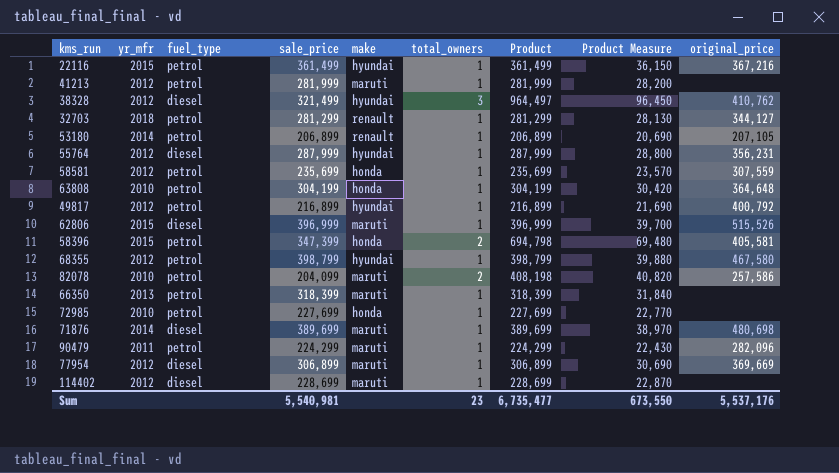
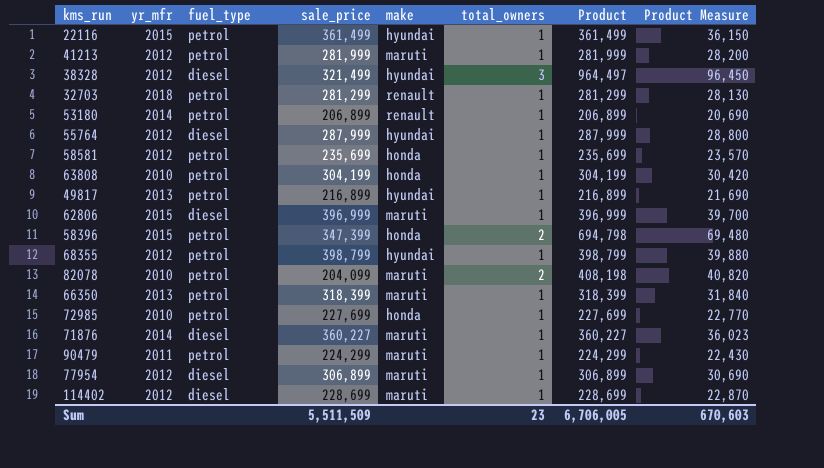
column original_price | position: 9 -> none
49817 | yr_mfr: 2012 -> 2013
71876 | sale_price: 389,699 -> 360,227
71876 | Product: 389,699 -> 360,227
71876 | Product Measure: 38,970 -> 36,023
Sum | sale_price: 5,540,981 -> 5,511,509
Sum | Product: 6,735,477 -> 6,706,005
Sum | Product Measure: 673,550 -> 670,603

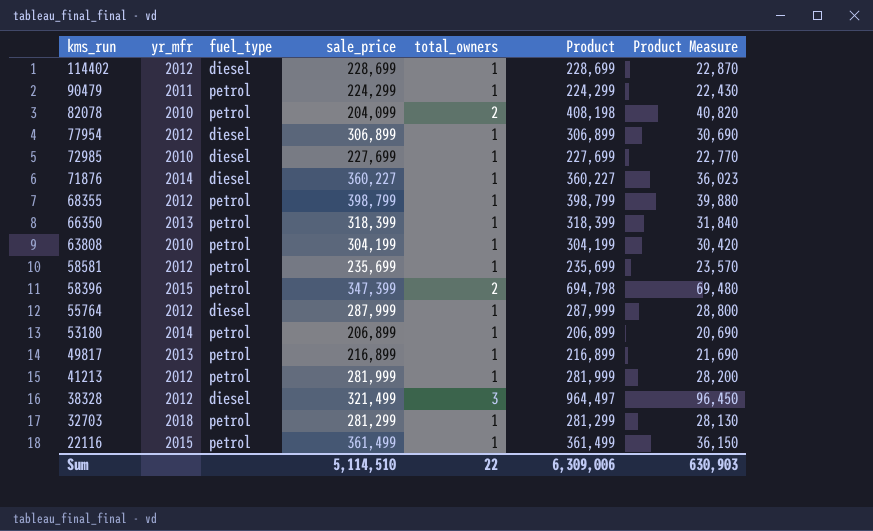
row order: none -> kms_run descending
column make | position: 5 -> none
row 62806: 2015 | diesel | 396,999 | maruti | 1 | 396,999 | 39,700 -> none
72985 | fuel_type: petrol -> diesel
Sum | sale_price: 5,511,509 -> 5,114,510
Sum | total_owners: 23 -> 22
Sum | Product: 6,706,005 -> 6,309,006
Sum | Product Measure: 670,603 -> 630,903

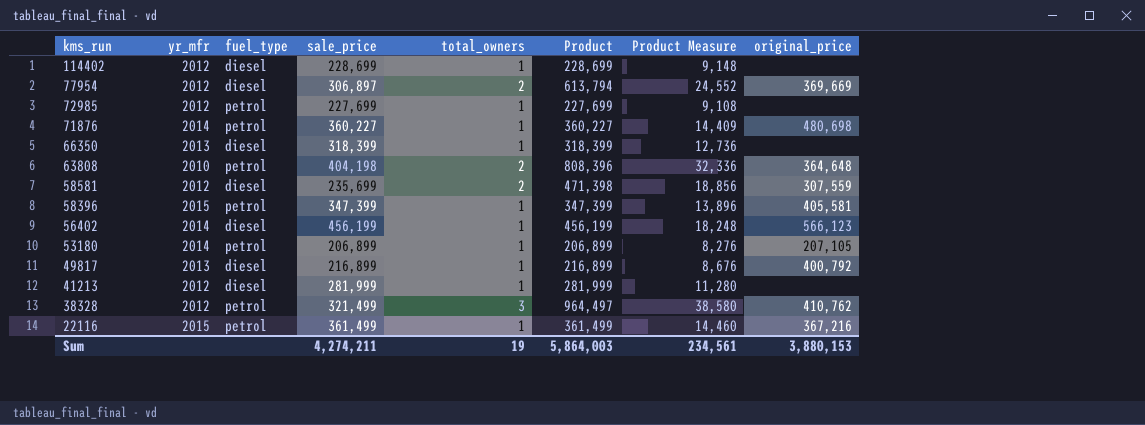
column Product Measure | formula: [Product] * 0.1 -> [Product] * 0.04
column original_price | position: none -> 8
row 90479: 2011 | petrol | 224,299 | 1 | 224,299 | 22,430 -> none
row 82078: 2010 | petrol | 204,099 | 2 | 408,198 | 40,820 -> none
row 68355: 2012 | petrol | 398,799 | 1 | 398,799 | 39,880 -> none
row 55764: 2012 | diesel | 287,999 | 1 | 287,999 | 28,800 -> none
row 32703: 2018 | petrol | 281,299 | 1 | 281,299 | 28,130 -> none
77954 | sale_price: 306,899 -> 306,897
77954 | total_owners: 1 -> 2
77954 | Product: 306,899 -> 613,794
72985 | yr_mfr: 2010 -> 2012
72985 | fuel_type: diesel -> petrol
71876 | fuel_type: diesel -> petrol
66350 | fuel_type: petrol -> diesel
63808 | sale_price: 304,199 -> 404,198
63808 | total_owners: 1 -> 2
63808 | Product: 304,199 -> 808,396
58581 | fuel_type: petrol -> diesel
58581 | total_owners: 1 -> 2
58581 | Product: 235,699 -> 471,398
58396 | total_owners: 2 -> 1
58396 | Product: 694,798 -> 347,399
row 56402: none -> 2014 | diesel | 456,199 | 1 | 456,199 | 18,248 | 566,123
49817 | fuel_type: petrol -> diesel
41213 | fuel_type: petrol -> diesel
38328 | fuel_type: diesel -> petrol
Sum | sale_price: 5,114,510 -> 4,274,211
Sum | total_owners: 22 -> 19
Sum | Product: 6,309,006 -> 5,864,003
Sum | Product Measure: 630,903 -> 234,561

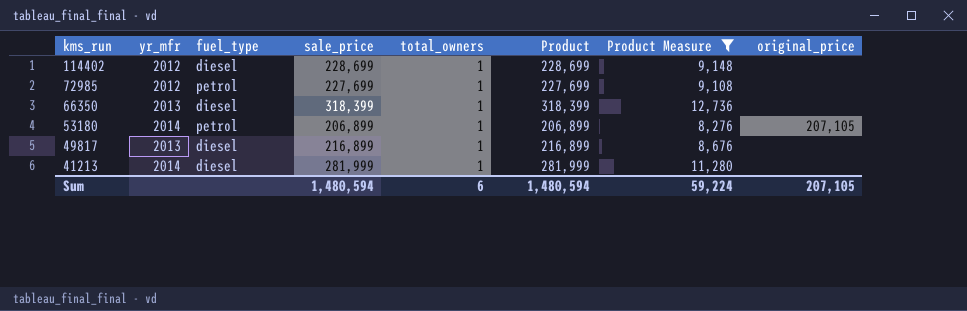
filter: none -> Product Measure <= 12,736
49817 | original_price: 400,792 -> none
41213 | yr_mfr: 2012 -> 2014
Sum | sale_price: 4,274,211 -> 1,480,594
Sum | total_owners: 19 -> 6
Sum | Product: 5,864,003 -> 1,480,594
Sum | Product Measure: 234,561 -> 59,224
Sum | original_price: 3,880,153 -> 207,105

